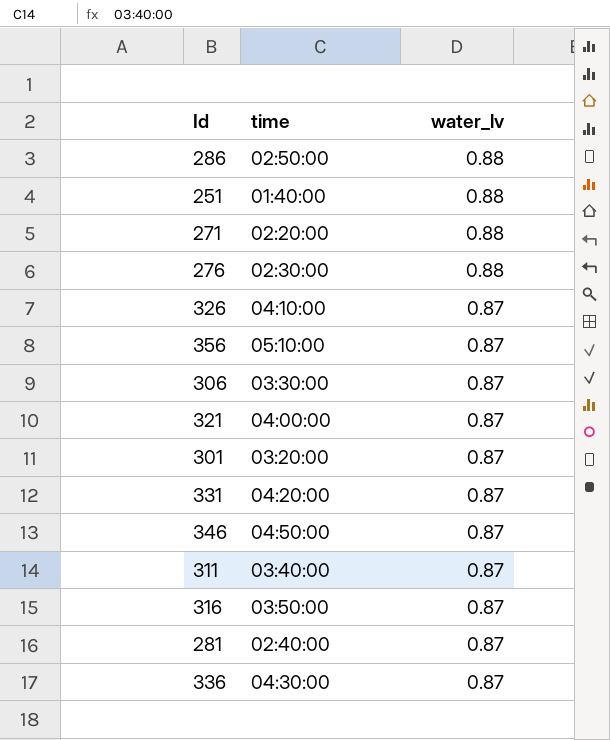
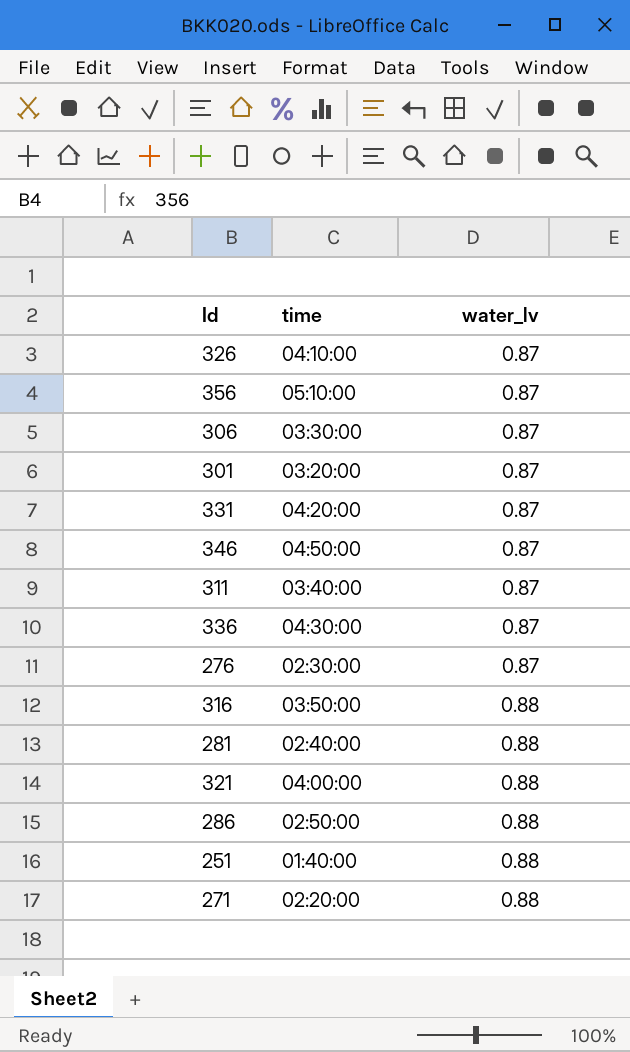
row order: water_lv descending -> water_lv ascending
276 | water_lv: 0.88 -> 0.87
316 | water_lv: 0.87 -> 0.88
281 | water_lv: 0.87 -> 0.88
321 | water_lv: 0.87 -> 0.88

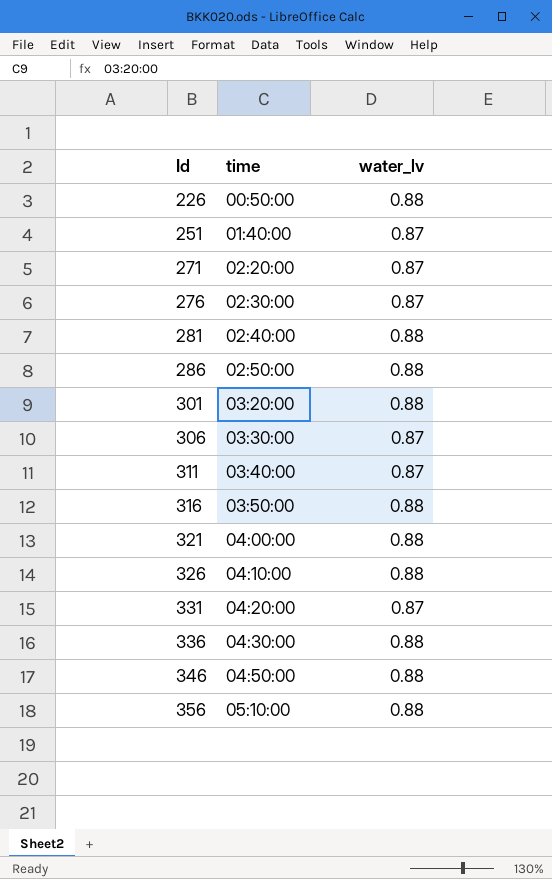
row order: water_lv ascending -> Id ascending
row 226: none -> 00:50:00 | 0.88
251 | water_lv: 0.88 -> 0.87
271 | water_lv: 0.88 -> 0.87
301 | water_lv: 0.87 -> 0.88
326 | water_lv: 0.87 -> 0.88
336 | water_lv: 0.87 -> 0.88
346 | water_lv: 0.87 -> 0.88
356 | water_lv: 0.87 -> 0.88

